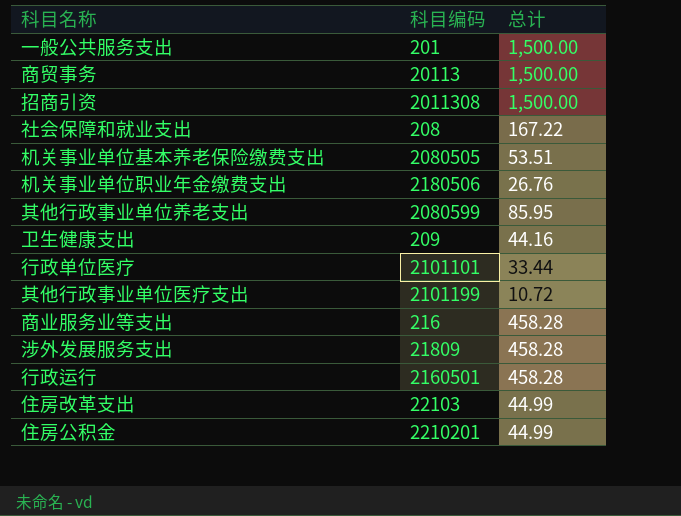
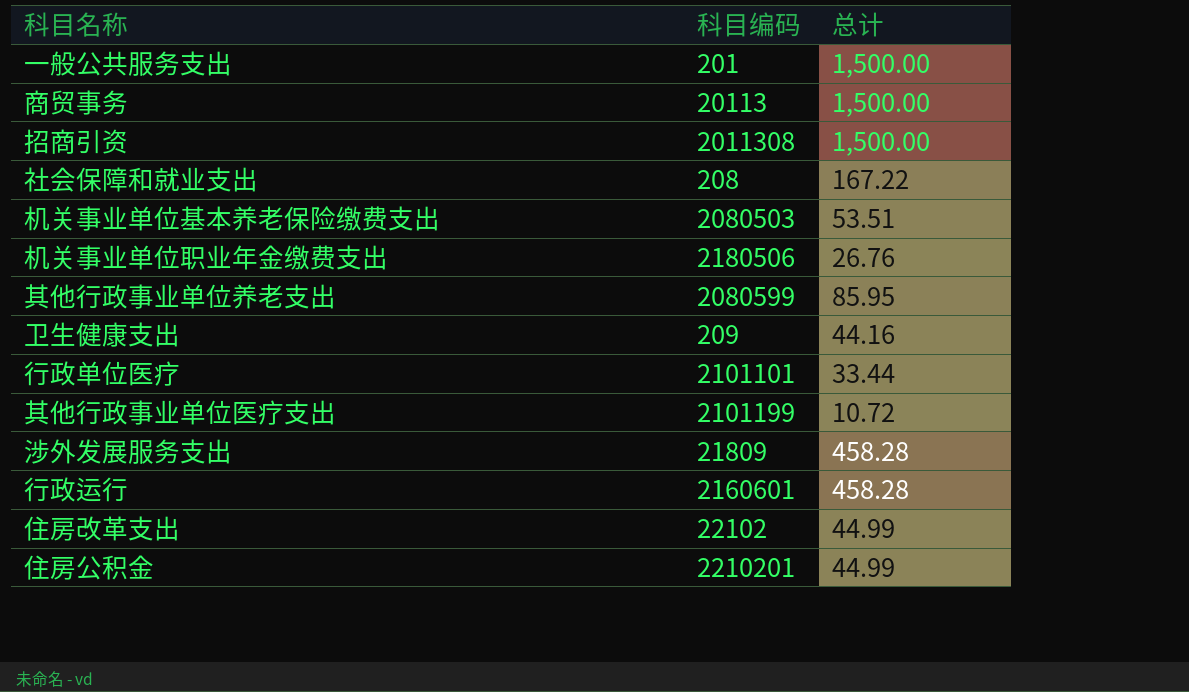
row 商业服务业等支出: 216 | 458.28 -> none
机关事业单位基本养老保险缴费支出 | 科目编码: 2080505 -> 2080503
行政运行 | 科目编码: 2160501 -> 2160601
住房改革支出 | 科目编码: 22103 -> 22102

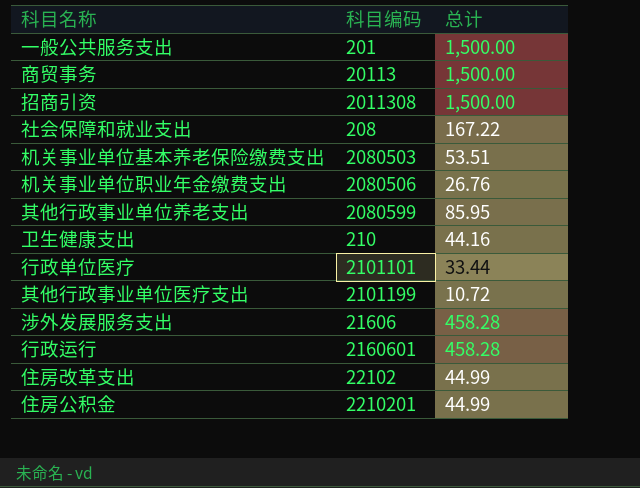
机关事业单位职业年金缴费支出 | 科目编码: 2180506 -> 2080506
卫生健康支出 | 科目编码: 209 -> 210
涉外发展服务支出 | 科目编码: 21809 -> 21606

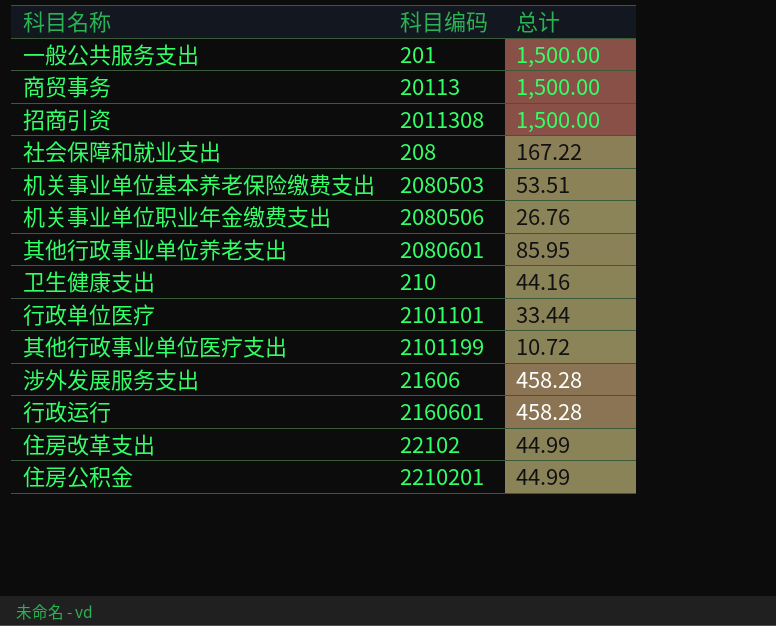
其他行政事业单位养老支出 | 科目编码: 2080599 -> 2080601

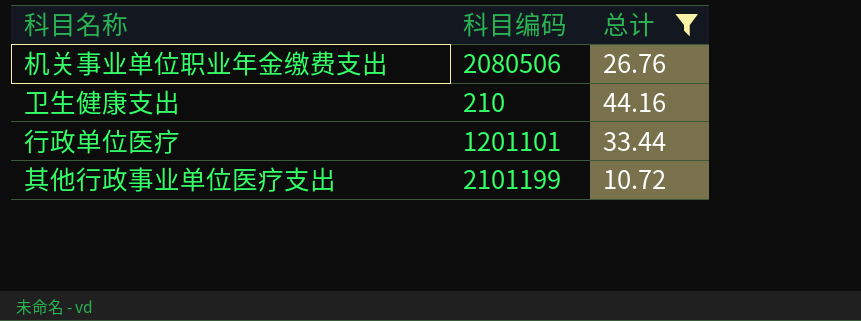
filter: none -> 总计 <= 44.16
行政单位医疗 | 科目编码: 2101101 -> 1201101

